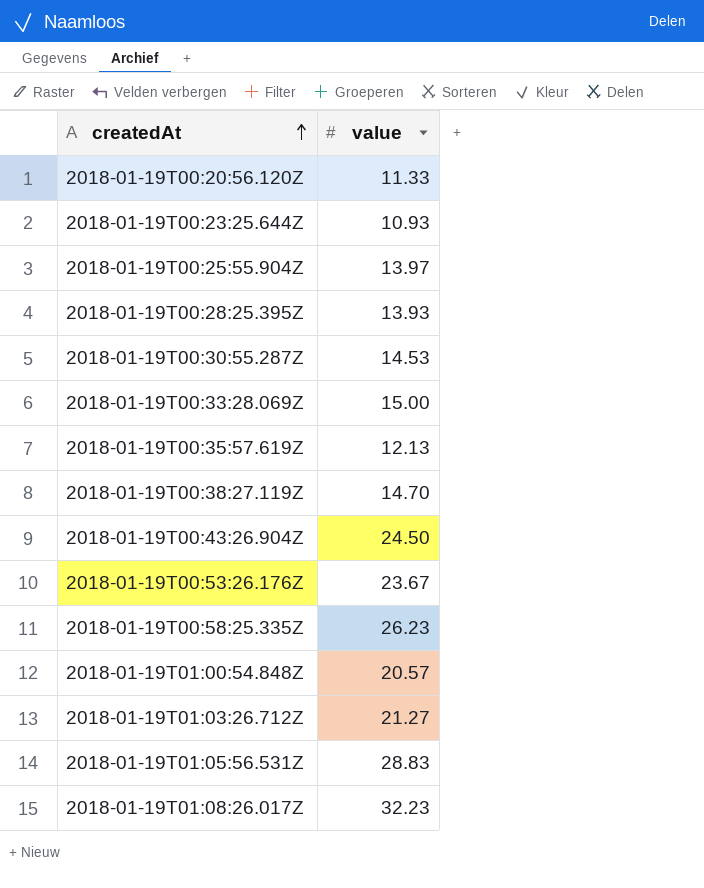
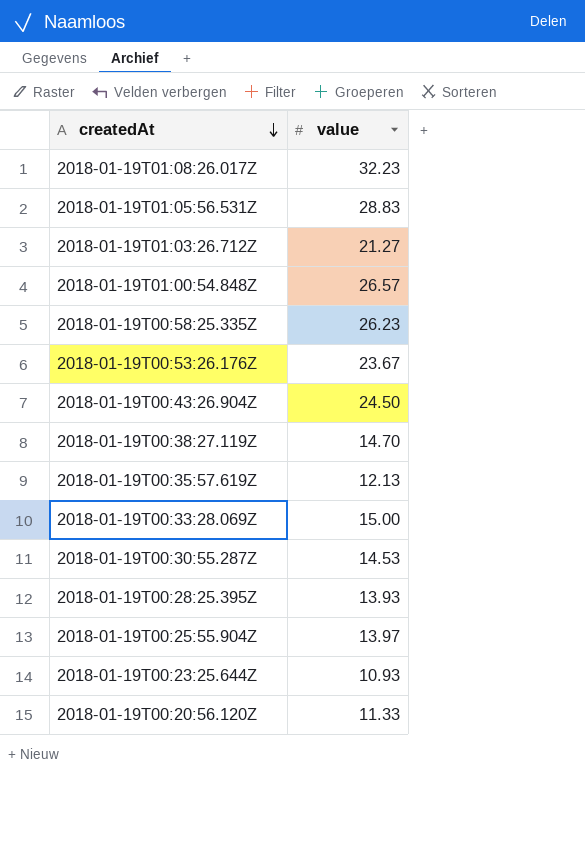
row order: createdAt ascending -> createdAt descending
2018-01-19T01:00:54.848Z | value: 20.57 -> 26.57

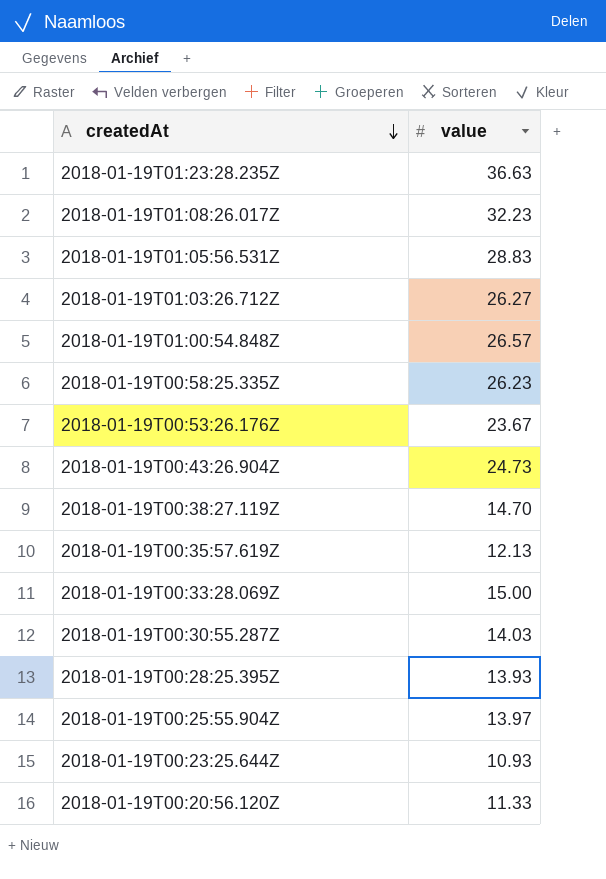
row 2018-01-19T01:23:28.235Z: none -> 36.63
2018-01-19T01:03:26.712Z | value: 21.27 -> 26.27
2018-01-19T00:43:26.904Z | value: 24.50 -> 24.73
2018-01-19T00:30:55.287Z | value: 14.53 -> 14.03

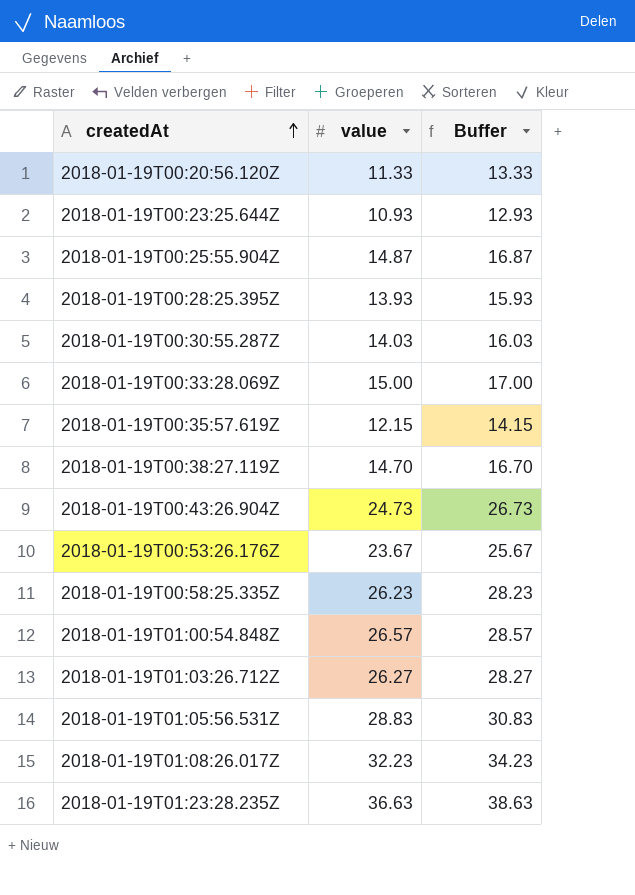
row order: createdAt descending -> createdAt ascending
column Buffer | formula: none -> [value] + 2
2018-01-19T00:25:55.904Z | value: 13.97 -> 14.87
2018-01-19T00:35:57.619Z | value: 12.13 -> 12.15

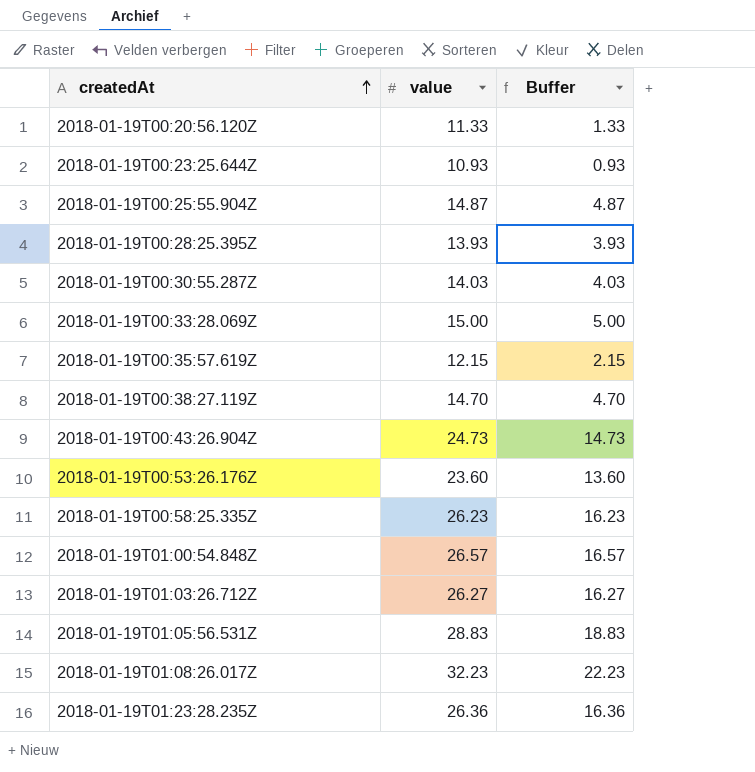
column Buffer | formula: [value] + 2 -> [value] - 10
2018-01-19T00:53:26.176Z | value: 23.67 -> 23.60
2018-01-19T01:23:28.235Z | value: 36.63 -> 26.36

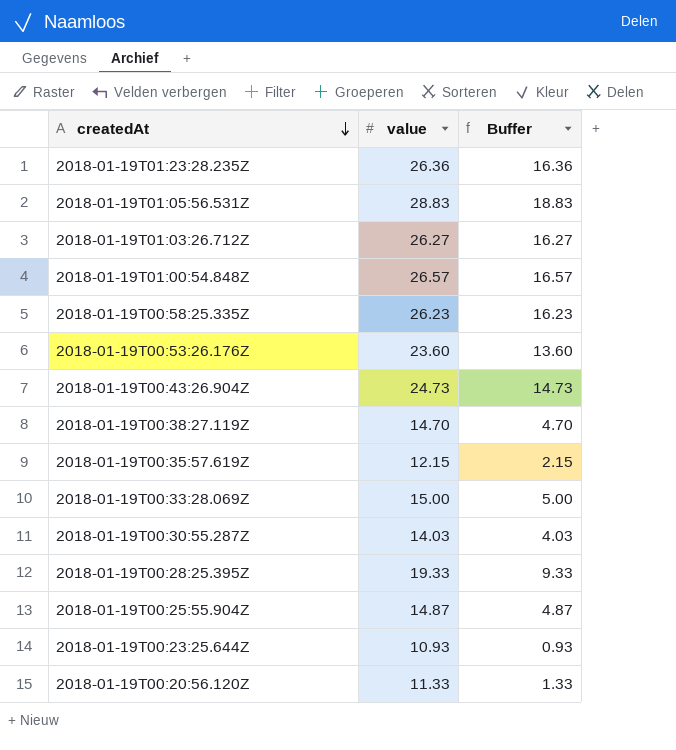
row order: createdAt ascending -> createdAt descending
row 2018-01-19T01:08:26.017Z: 32.23 | 22.23 -> none
2018-01-19T00:28:25.395Z | value: 13.93 -> 19.33
2018-01-19T00:28:25.395Z | Buffer: 3.93 -> 9.33

